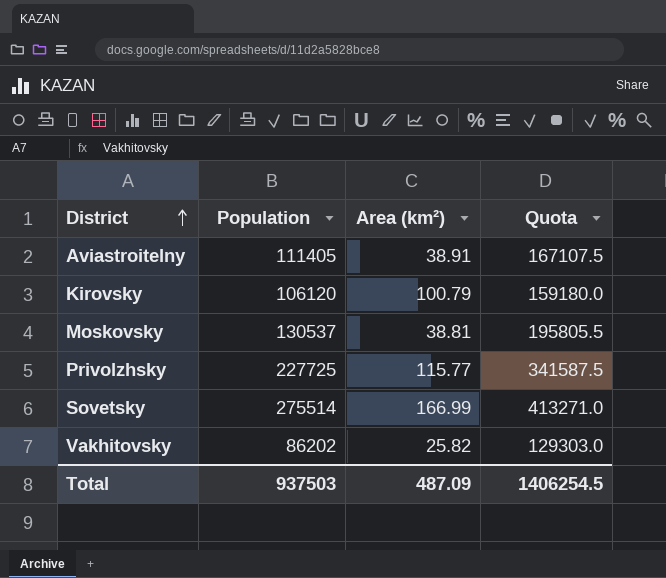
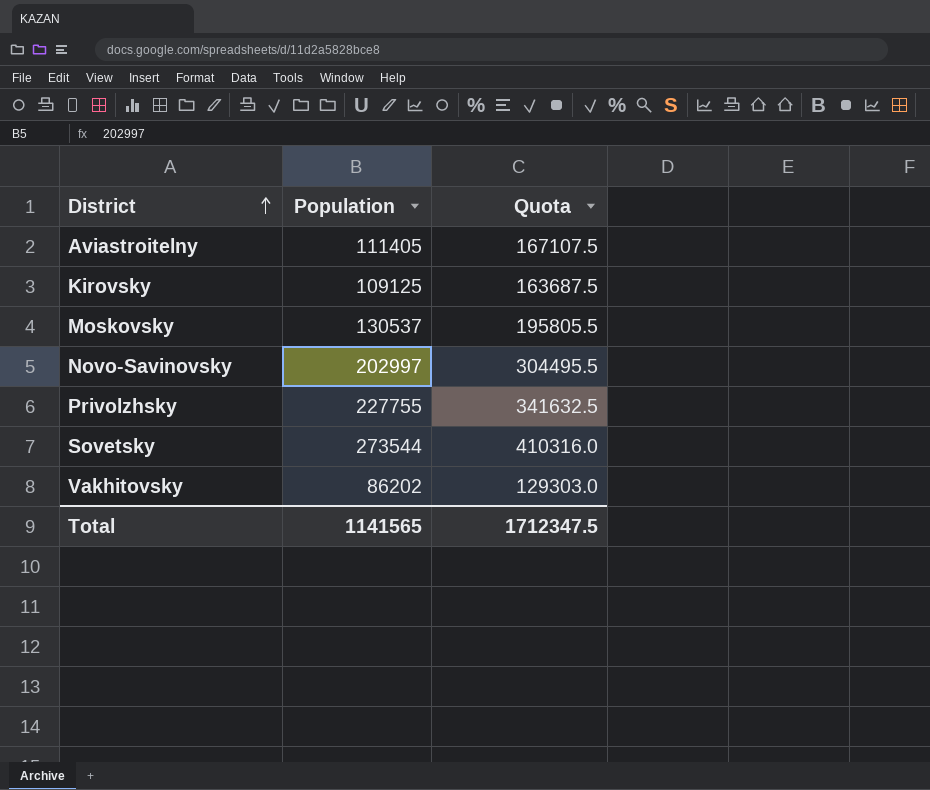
column Area (km²) | position: 3 -> none
Kirovsky | Population: 106120 -> 109125
Kirovsky | Quota: 159180.0 -> 163687.5
row Novo-Savinovsky: none -> 202997 | 304495.5
Privolzhsky | Population: 227725 -> 227755
Privolzhsky | Quota: 341587.5 -> 341632.5
Sovetsky | Population: 275514 -> 273544
Sovetsky | Quota: 413271.0 -> 410316.0
Total | Population: 937503 -> 1141565
Total | Quota: 1406254.5 -> 1712347.5

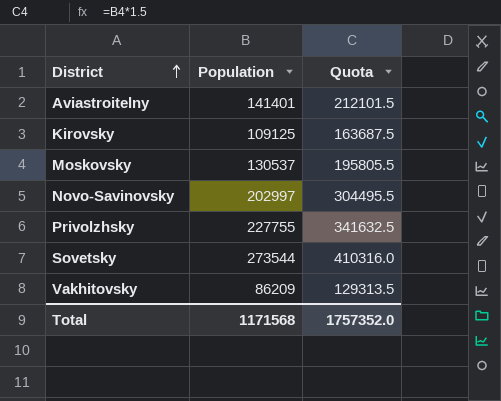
Aviastroitelny | Population: 111405 -> 141401
Aviastroitelny | Quota: 167107.5 -> 212101.5
Vakhitovsky | Population: 86202 -> 86209
Vakhitovsky | Quota: 129303.0 -> 129313.5
Total | Population: 1141565 -> 1171568
Total | Quota: 1712347.5 -> 1757352.0

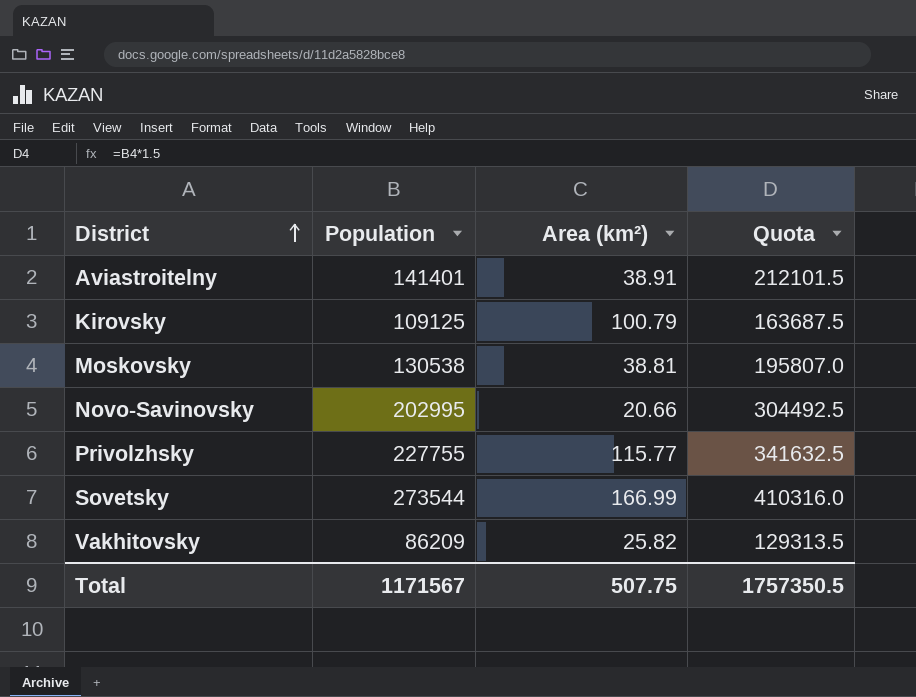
column Area (km²) | position: none -> 3
Moskovsky | Population: 130537 -> 130538
Moskovsky | Quota: 195805.5 -> 195807.0
Novo-Savinovsky | Population: 202997 -> 202995
Novo-Savinovsky | Quota: 304495.5 -> 304492.5
Total | Population: 1171568 -> 1171567
Total | Quota: 1757352.0 -> 1757350.5

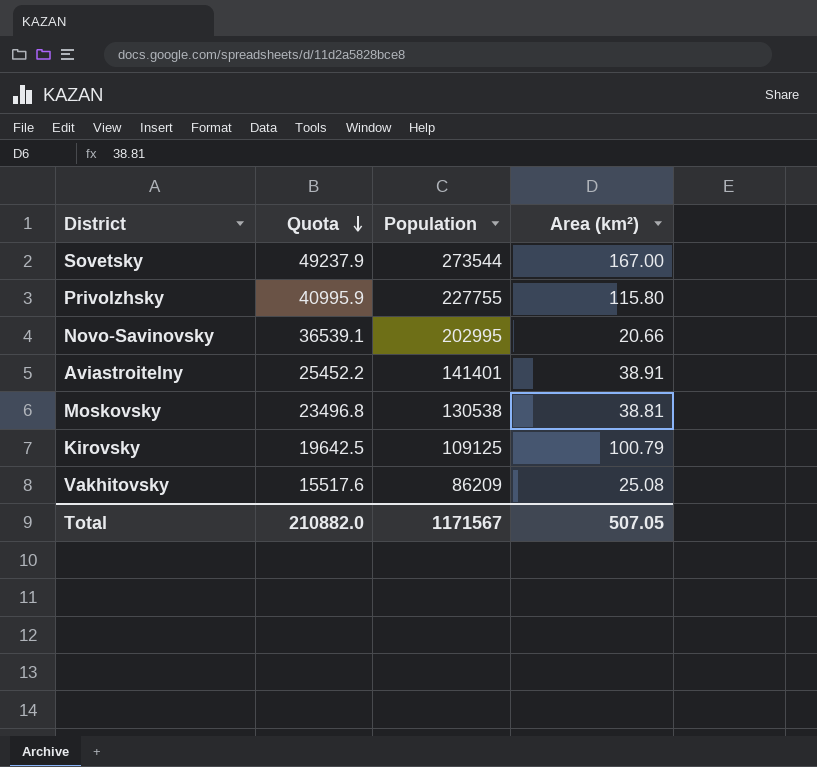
row order: District ascending -> Quota descending
column Quota | formula: [Population] * 1.5 -> [Population] * 0.18
column Quota | position: 4 -> 2
Sovetsky | Area (km²): 166.99 -> 167.00
Privolzhsky | Area (km²): 115.77 -> 115.80
Vakhitovsky | Area (km²): 25.82 -> 25.08
Total | Quota: 1757350.5 -> 210882.0
Total | Area (km²): 507.75 -> 507.05

